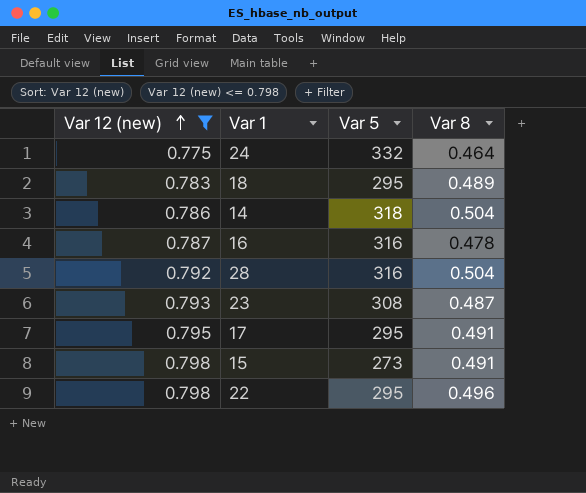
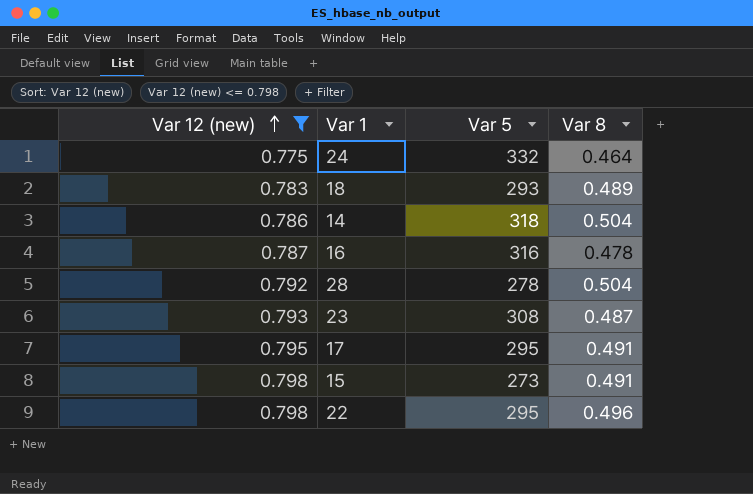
18 | Var 5: 295 -> 293
28 | Var 5: 316 -> 278

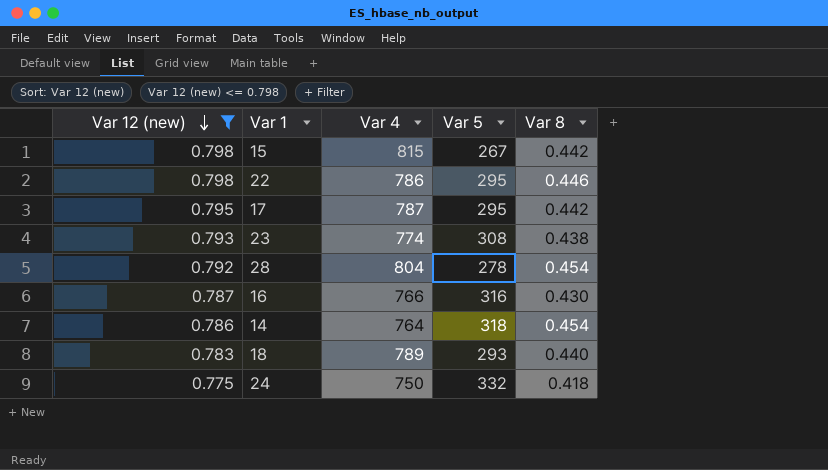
row order: Var 12 (new) ascending -> Var 12 (new) descending
column Var 4 | position: none -> 3
15 | Var 5: 273 -> 267
15 | Var 8: 0.491 -> 0.442
22 | Var 8: 0.496 -> 0.446
17 | Var 8: 0.491 -> 0.442
23 | Var 8: 0.487 -> 0.438
28 | Var 8: 0.504 -> 0.454
16 | Var 8: 0.478 -> 0.430
14 | Var 8: 0.504 -> 0.454
18 | Var 8: 0.489 -> 0.440
24 | Var 8: 0.464 -> 0.418

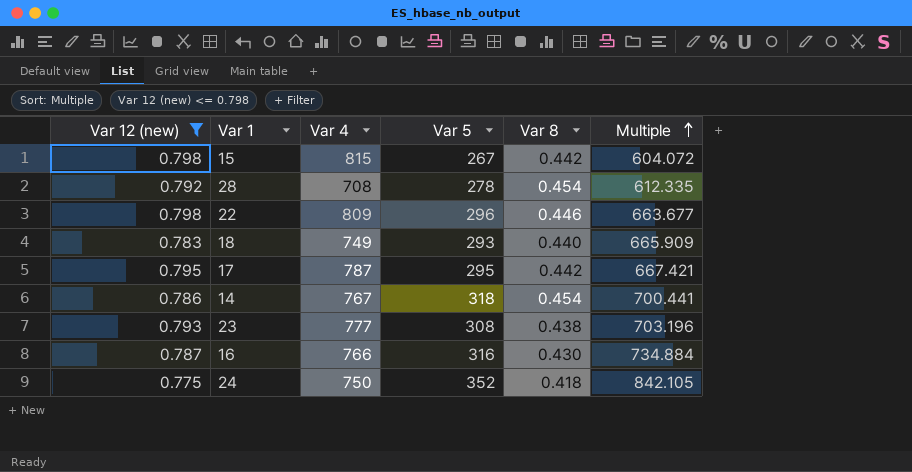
row order: Var 12 (new) descending -> Multiple ascending
column Multiple | formula: none -> [Var 5] / [Var 8]
28 | Var 4: 804 -> 708
22 | Var 4: 786 -> 809
22 | Var 5: 295 -> 296
18 | Var 4: 789 -> 749
14 | Var 4: 764 -> 767
23 | Var 4: 774 -> 777
24 | Var 5: 332 -> 352

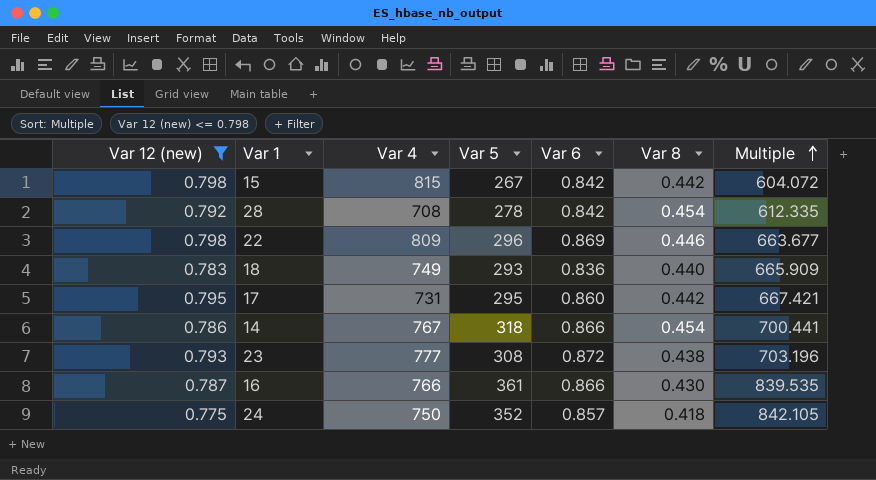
column Var 6 | position: none -> 5
17 | Var 4: 787 -> 731
16 | Var 5: 316 -> 361
16 | Multiple: 734.884 -> 839.535

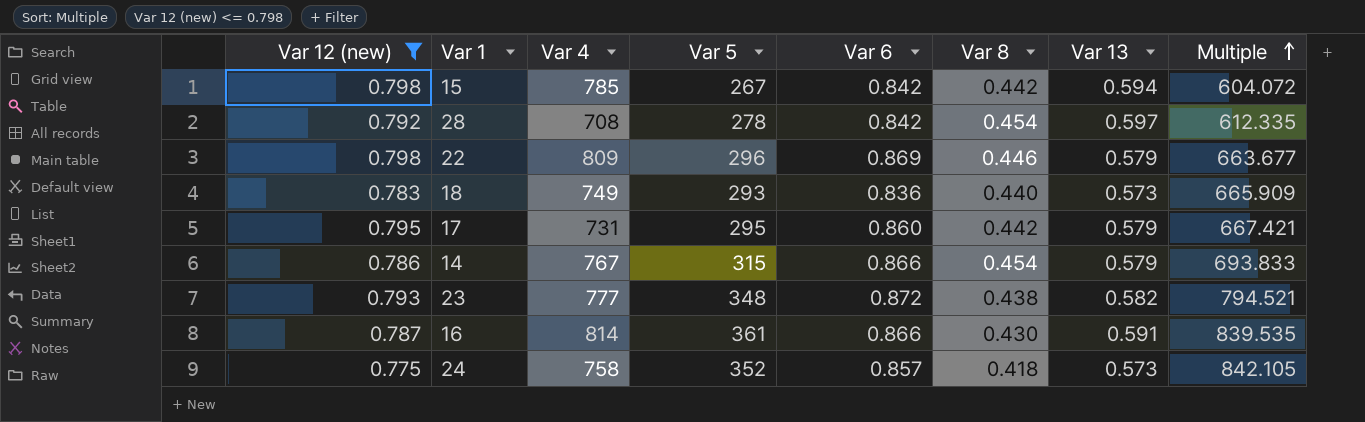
column Var 13 | position: none -> 7
15 | Var 4: 815 -> 785
14 | Var 5: 318 -> 315
14 | Multiple: 700.441 -> 693.833
23 | Var 5: 308 -> 348
23 | Multiple: 703.196 -> 794.521
16 | Var 4: 766 -> 814
24 | Var 4: 750 -> 758

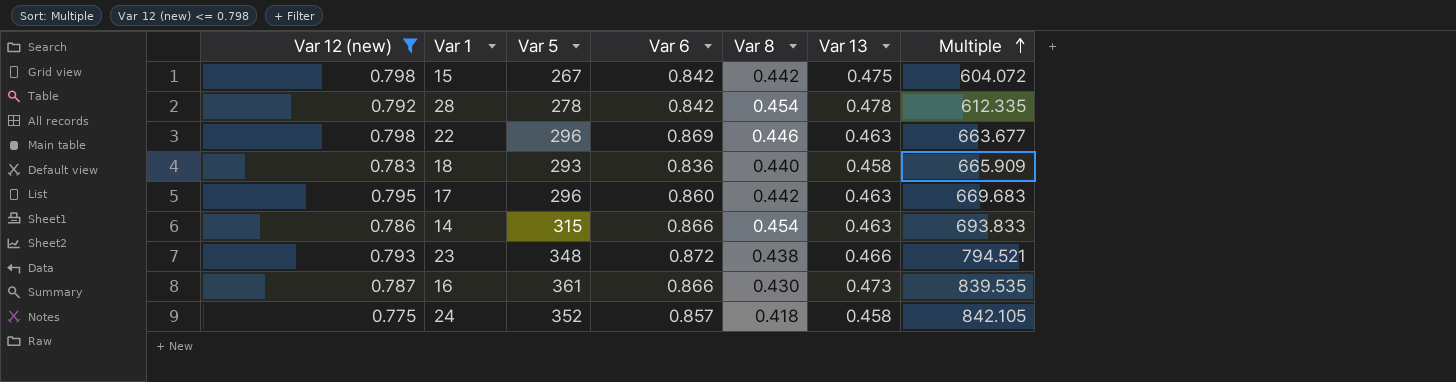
column Var 4 | position: 3 -> none
15 | Var 13: 0.594 -> 0.475
28 | Var 13: 0.597 -> 0.478
22 | Var 13: 0.579 -> 0.463
18 | Var 13: 0.573 -> 0.458
17 | Var 5: 295 -> 296
17 | Var 13: 0.579 -> 0.463
17 | Multiple: 667.421 -> 669.683
14 | Var 13: 0.579 -> 0.463
23 | Var 13: 0.582 -> 0.466
16 | Var 13: 0.591 -> 0.473
24 | Var 13: 0.573 -> 0.458

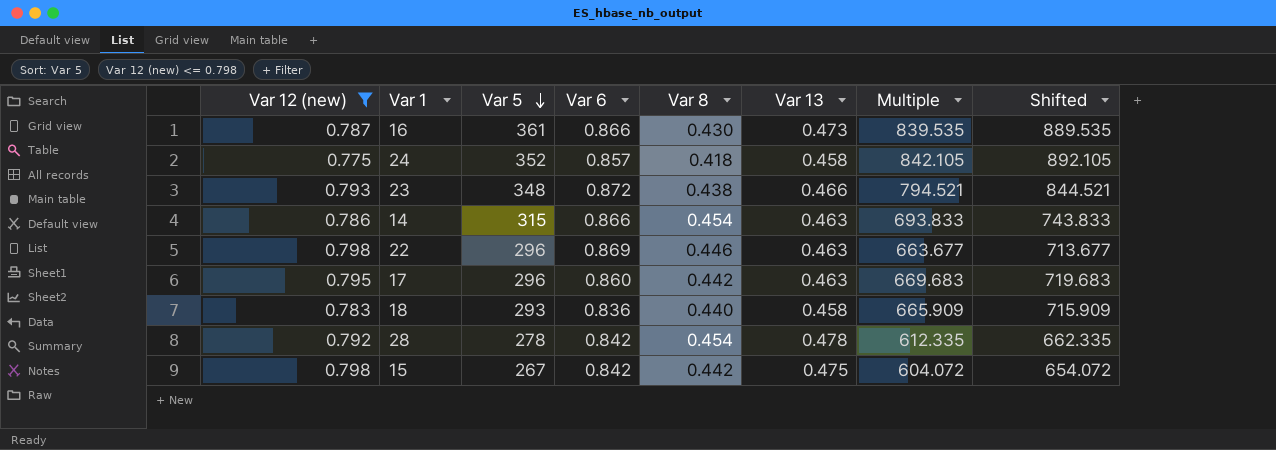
row order: Multiple ascending -> Var 5 descending
column Shifted | formula: none -> [Multiple] + 50

